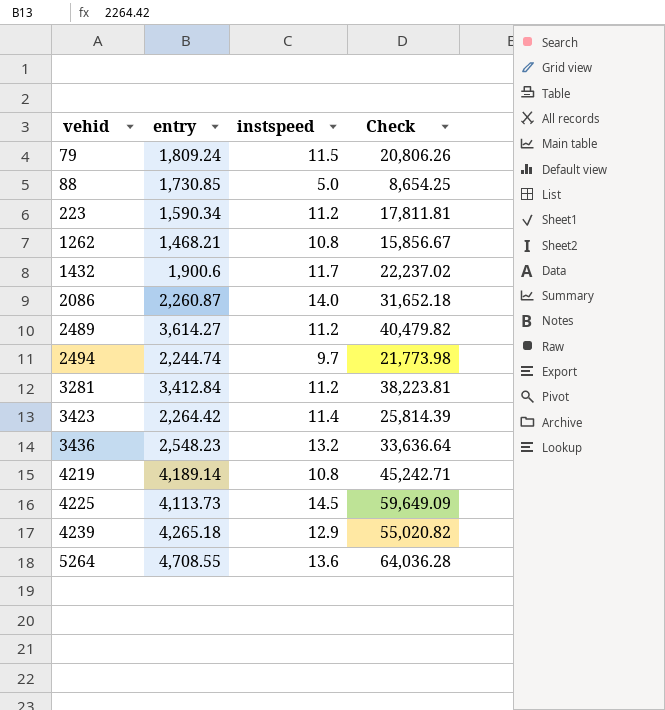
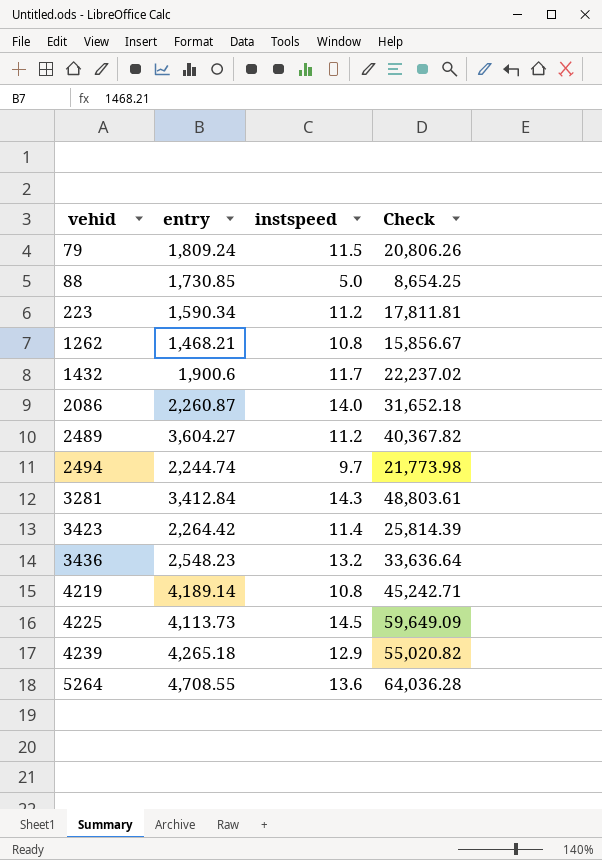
2489 | entry: 3,614.27 -> 3,604.27
2489 | Check: 40,479.82 -> 40,367.82
3281 | instspeed: 11.2 -> 14.3
3281 | Check: 38,223.81 -> 48,803.61

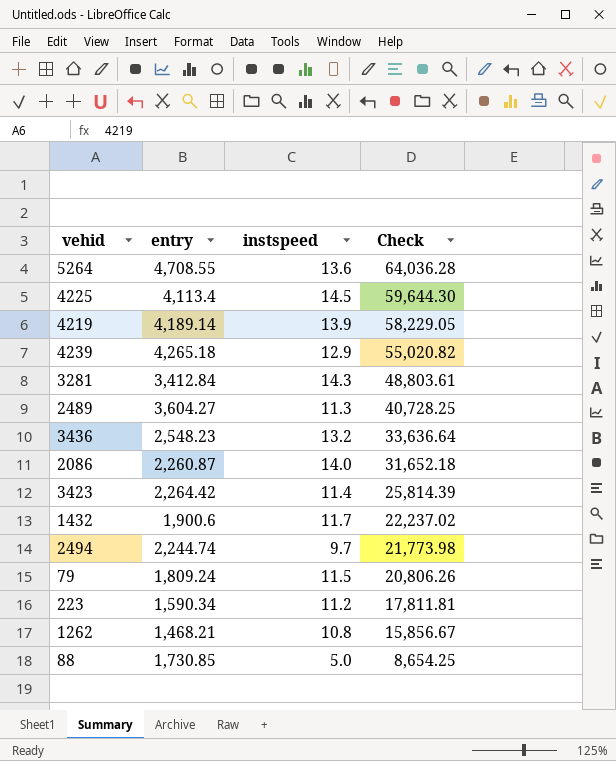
row order: vehid ascending -> Check descending
4225 | entry: 4,113.73 -> 4,113.4
4225 | Check: 59,649.09 -> 59,644.30
4219 | instspeed: 10.8 -> 13.9
4219 | Check: 45,242.71 -> 58,229.05
2489 | instspeed: 11.2 -> 11.3
2489 | Check: 40,367.82 -> 40,728.25

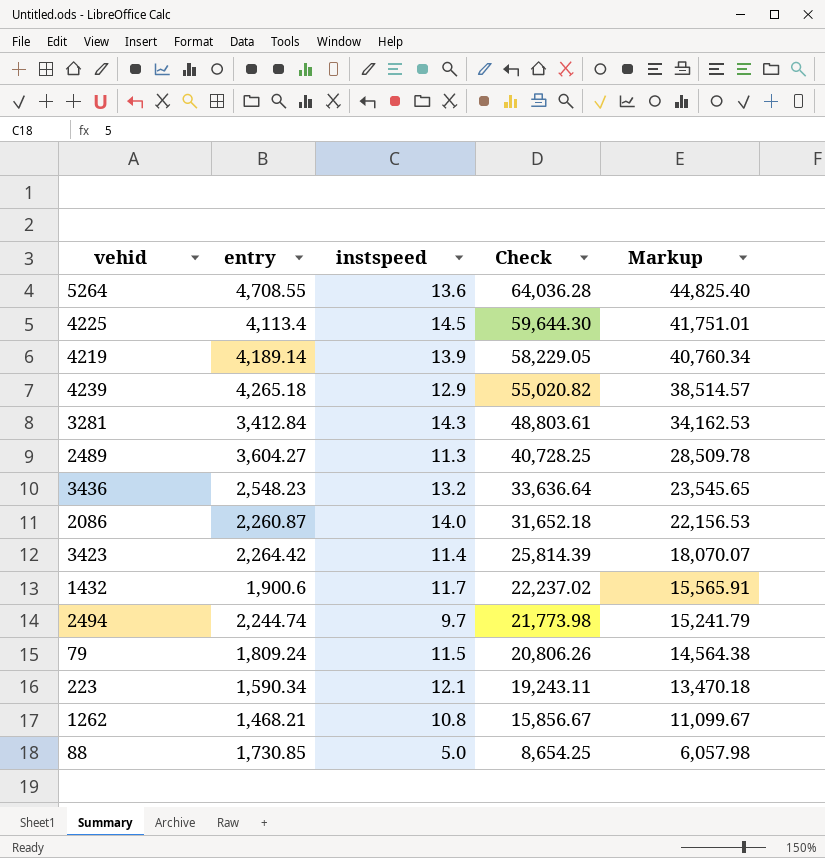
column Markup | formula: none -> [Check] * 0.7
223 | instspeed: 11.2 -> 12.1
223 | Check: 17,811.81 -> 19,243.11

